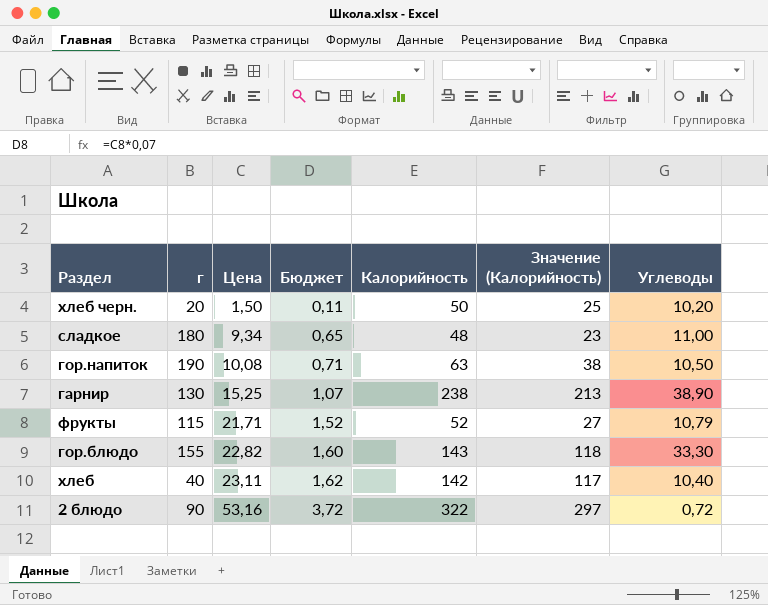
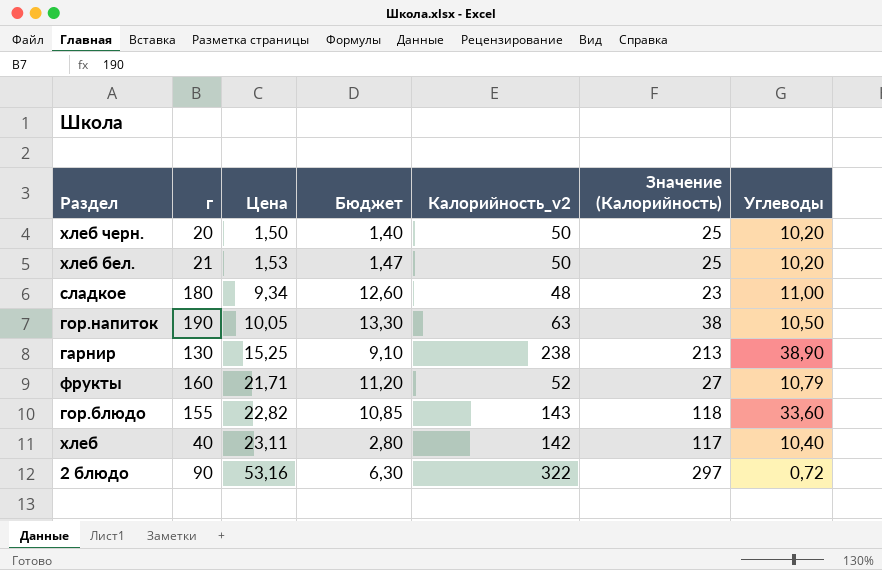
column Бюджет | formula: [Цена] * 0,07 -> [г] * 0,07
column name: Калорийность -> Калорийность_v2
row хлеб бел.: none -> 21 | 1,53 | 1,47 | 50 | 25 | 10,20
гор.напиток | Цена: 10,08 -> 10,05
фрукты | г: 115 -> 160
гор.блюдо | Углеводы: 33,30 -> 33,60

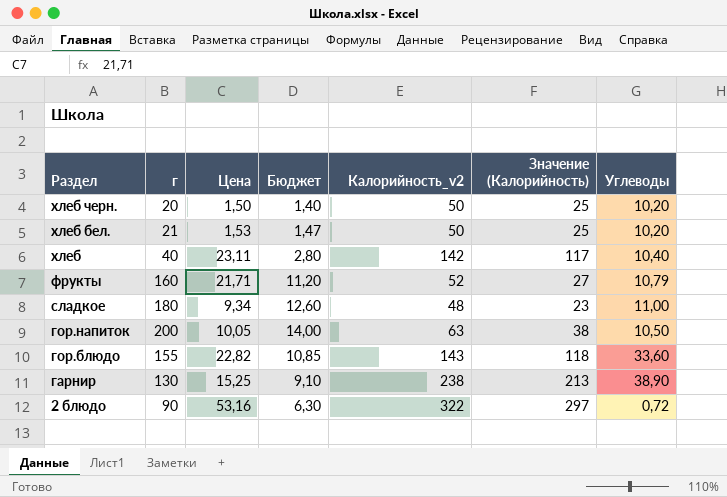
row order: Цена ascending -> Раздел descending
гор.напиток | г: 190 -> 200
гор.напиток | Бюджет: 13,30 -> 14,00

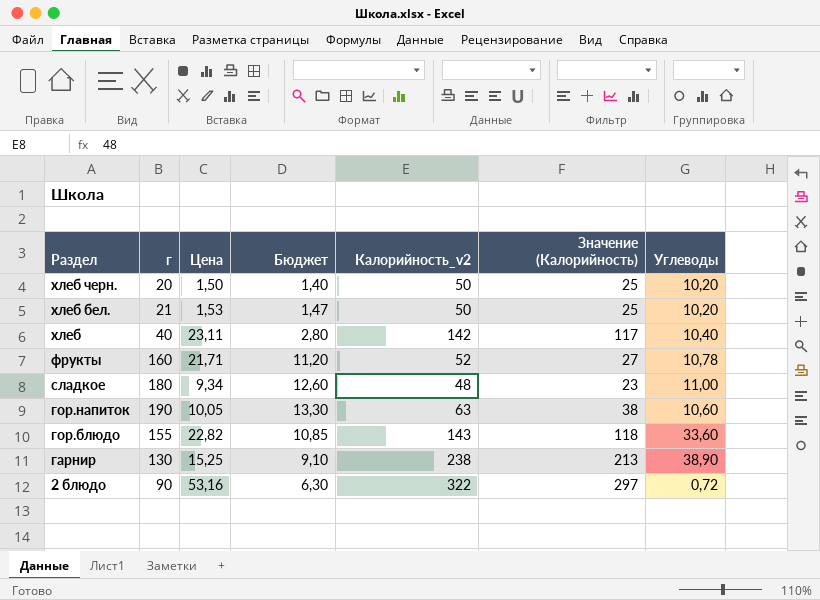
фрукты | Углеводы: 10,79 -> 10,78
гор.напиток | г: 200 -> 190
гор.напиток | Бюджет: 14,00 -> 13,30
гор.напиток | Углеводы: 10,50 -> 10,60

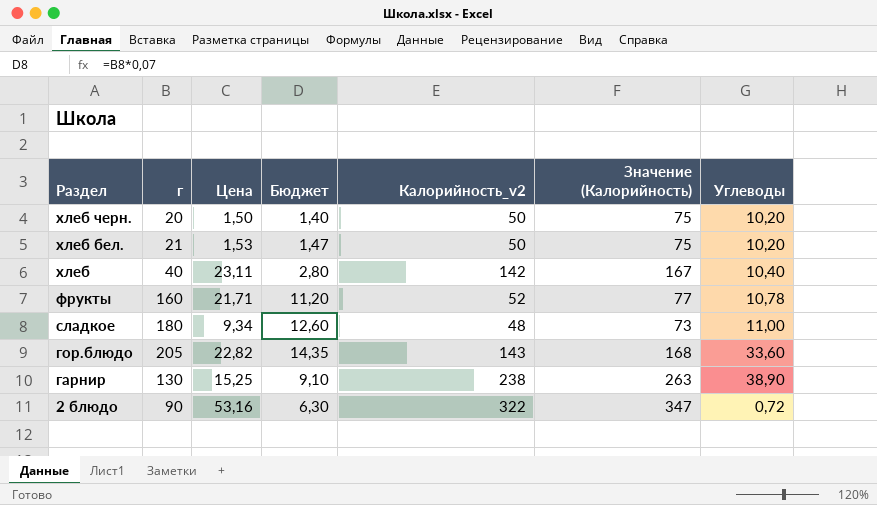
column Значение (Калорийность) | formula: [Калорийность_v2] - 25 -> [Калорийность_v2] + 25
row гор.напиток: 190 | 10,05 | 13,30 | 63 | 38 | 10,60 -> none
гор.блюдо | г: 155 -> 205
гор.блюдо | Бюджет: 10,85 -> 14,35

